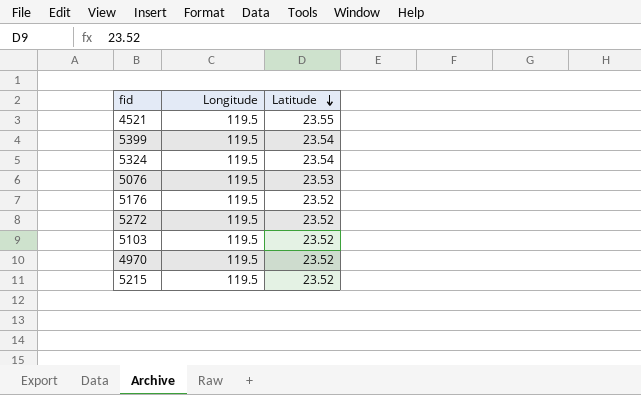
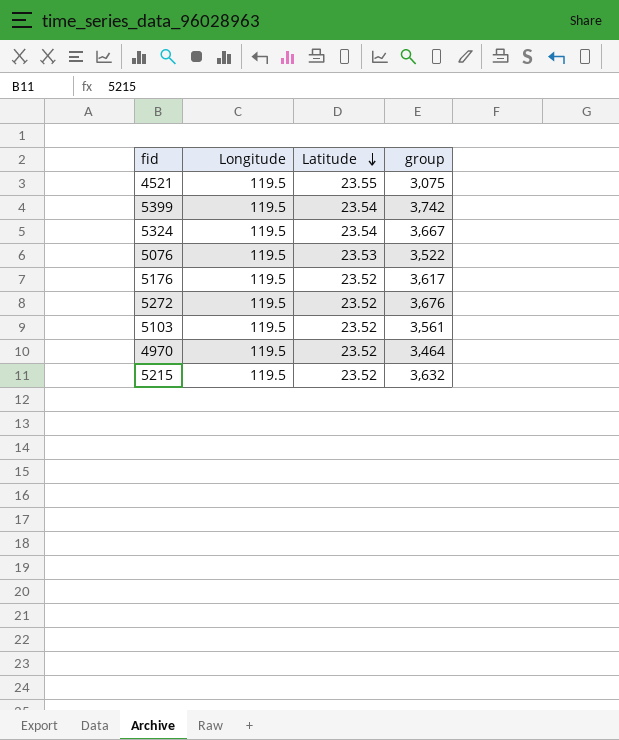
column group | position: none -> 4

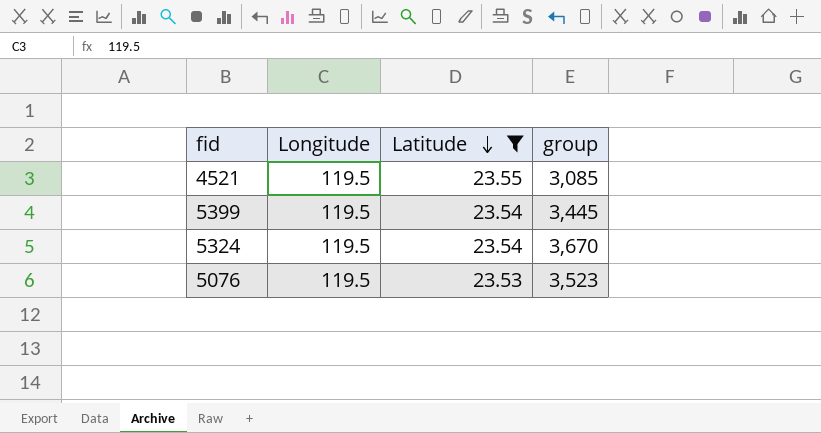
filter: none -> Latitude != 23.52
4521 | group: 3,075 -> 3,085
5399 | group: 3,742 -> 3,445
5324 | group: 3,667 -> 3,670
5076 | group: 3,522 -> 3,523

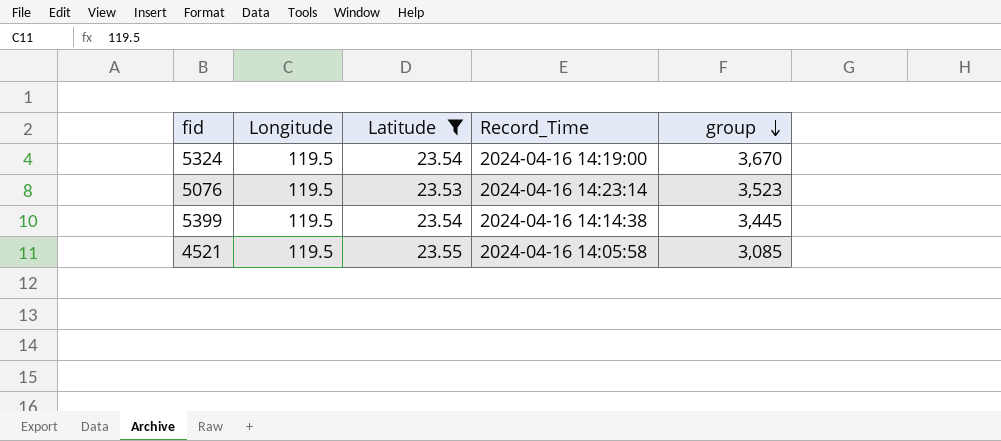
row order: Latitude descending -> group descending
column Record_Time | position: none -> 4

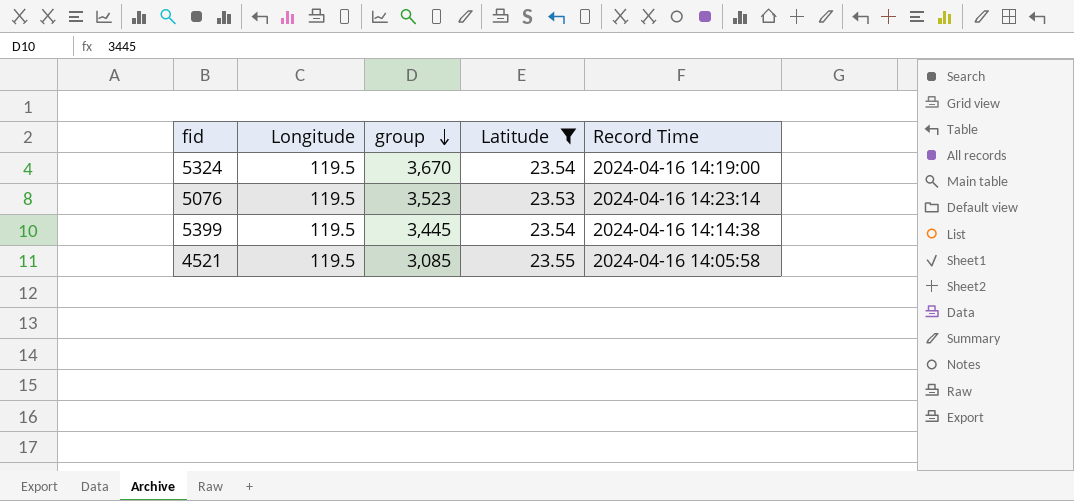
column group | position: 5 -> 3
column name: Record_Time -> Record Time

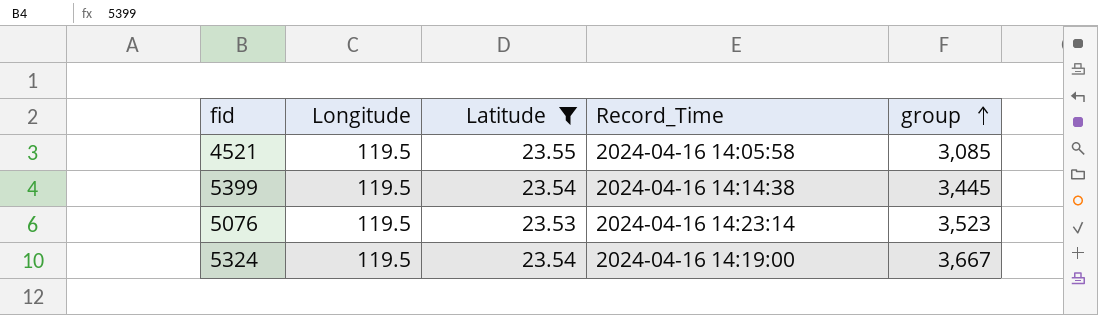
row order: group descending -> group ascending
column name: Record Time -> Record_Time
column group | position: 3 -> 5
5324 | group: 3,670 -> 3,667

